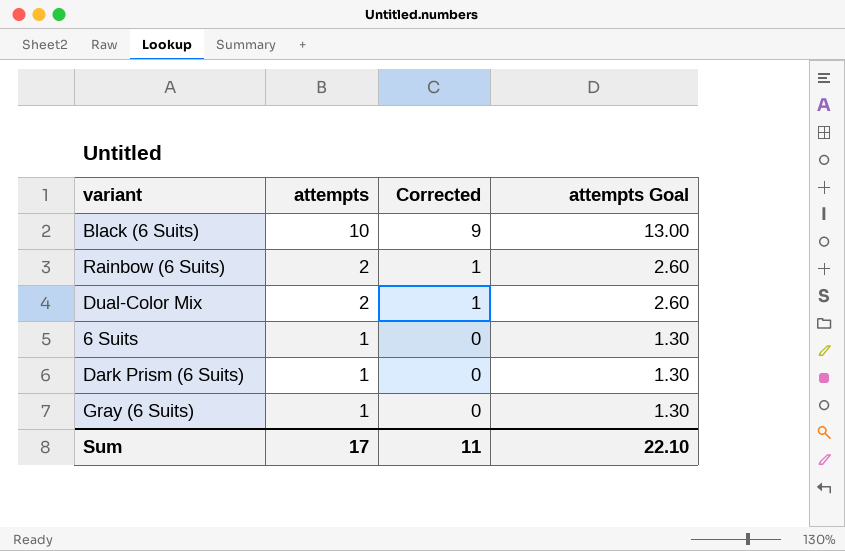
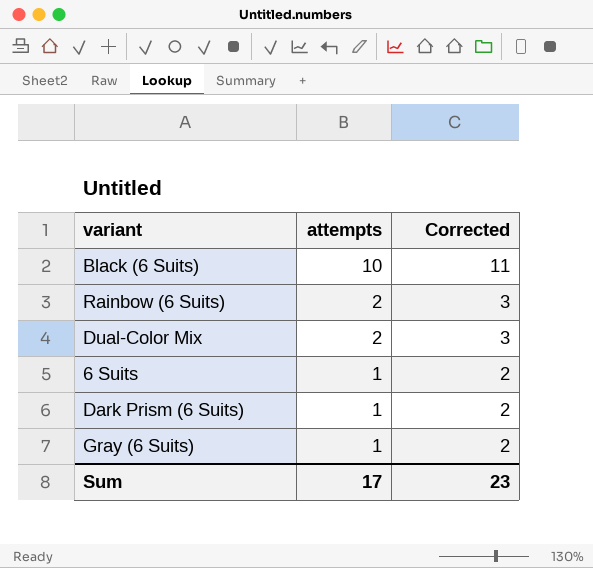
column attempts Goal | formula: [attempts] * 1.3 -> none
column Corrected | formula: [attempts] - 1 -> [attempts] + 1
Sum | Corrected: 11 -> 23

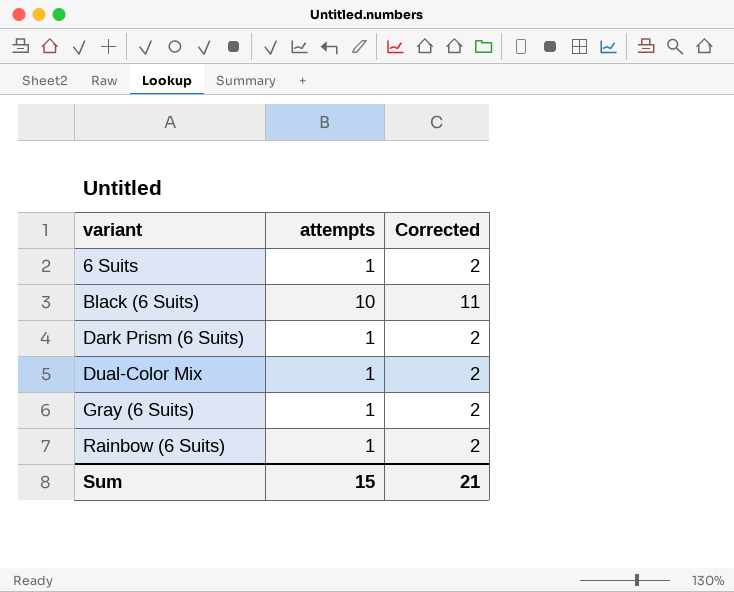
row order: attempts descending -> variant ascending
Dual-Color Mix | attempts: 2 -> 1
Dual-Color Mix | Corrected: 3 -> 2
Rainbow (6 Suits) | attempts: 2 -> 1
Rainbow (6 Suits) | Corrected: 3 -> 2
Sum | attempts: 17 -> 15
Sum | Corrected: 23 -> 21

